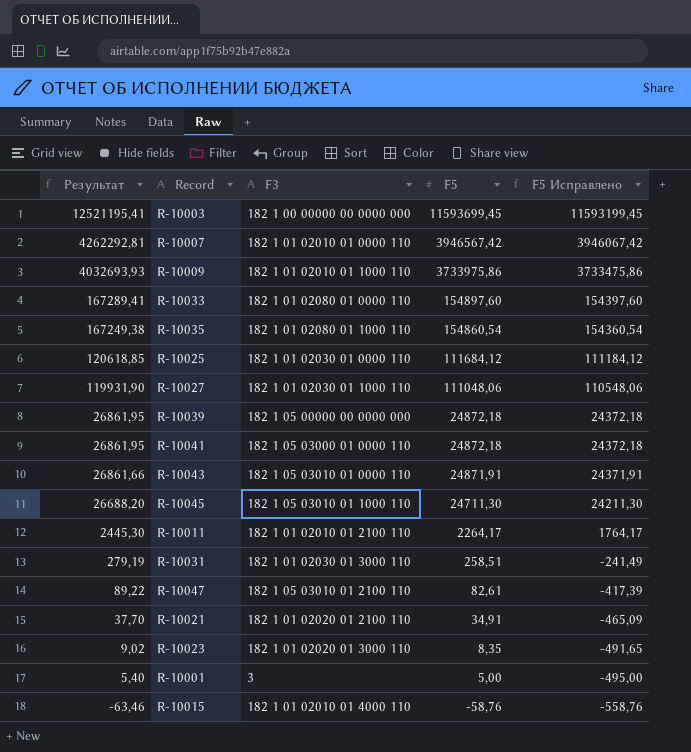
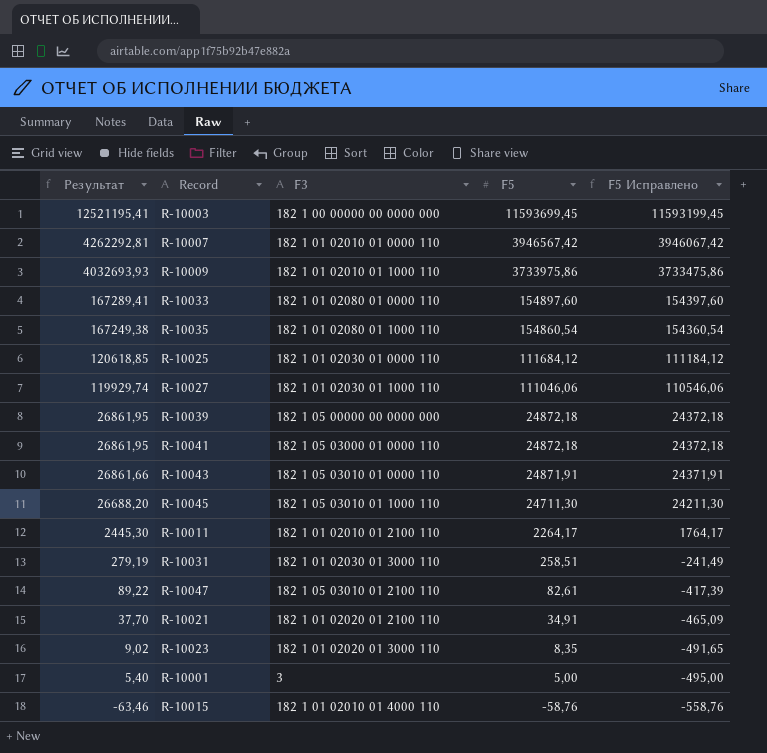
R-10027 | Результат: 119931,90 -> 119929,74
R-10027 | F5: 111048,06 -> 111046,06
R-10027 | F5 Исправлено: 110548,06 -> 110546,06

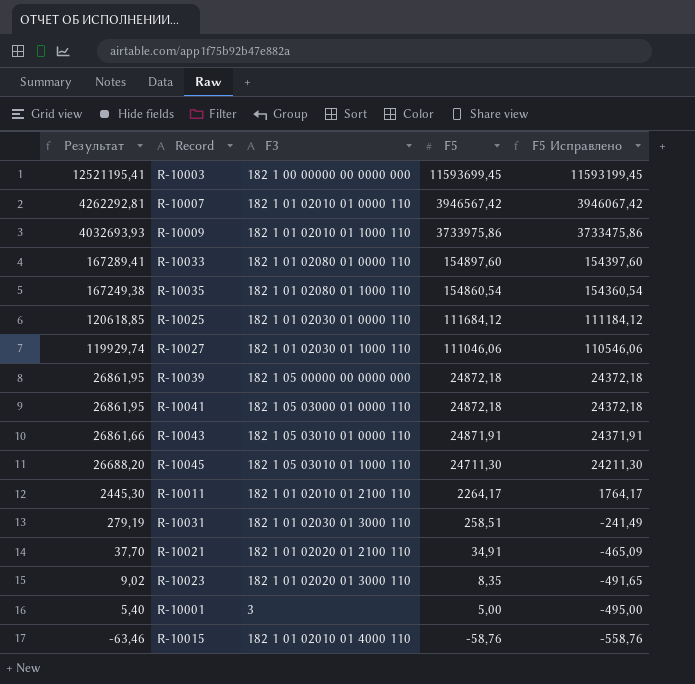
row R-10047: 89,22 | 182 1 05 03010 01 2100 110 | 82,61 | -417,39 -> none

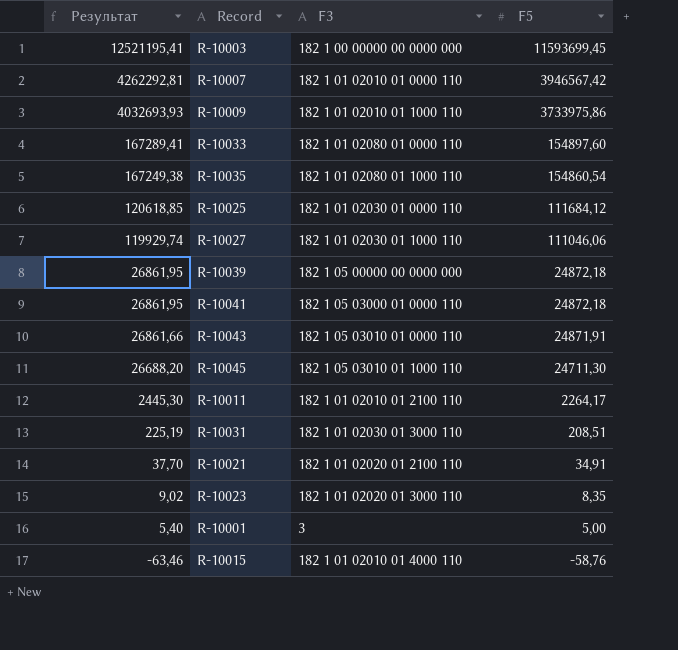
column F5 Исправлено | formula: [F5] - 500 -> none
R-10031 | Результат: 279,19 -> 225,19
R-10031 | F5: 258,51 -> 208,51

